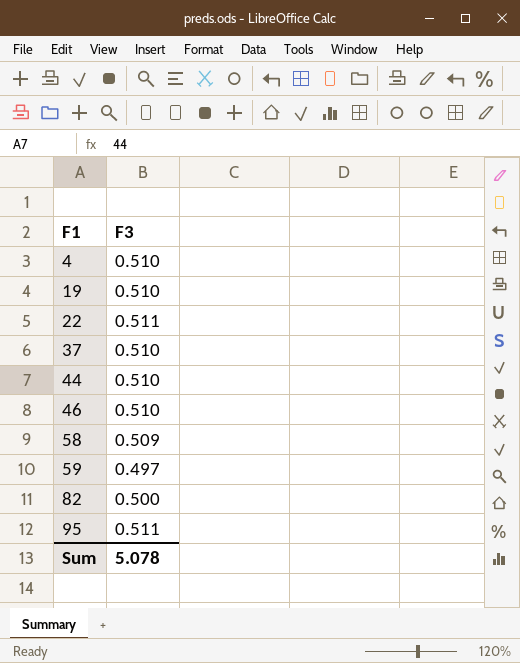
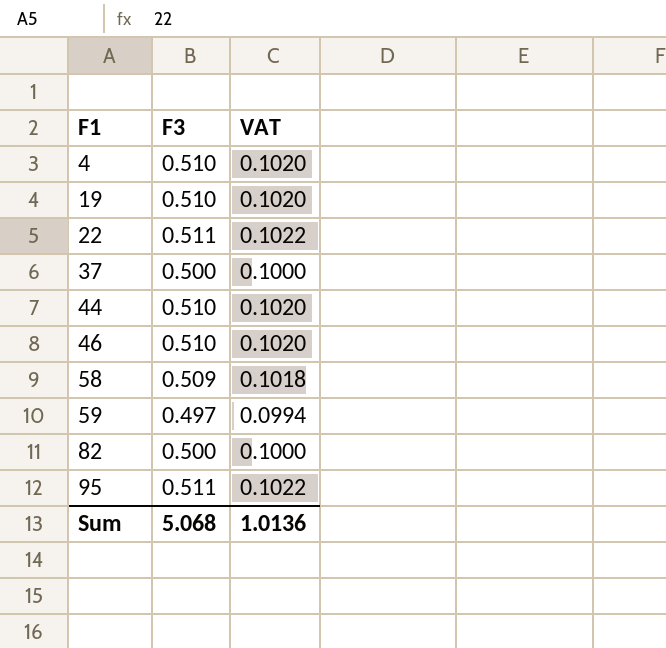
column VAT | formula: none -> [F3] * 0.2
37 | F3: 0.510 -> 0.500
Sum | F3: 5.078 -> 5.068

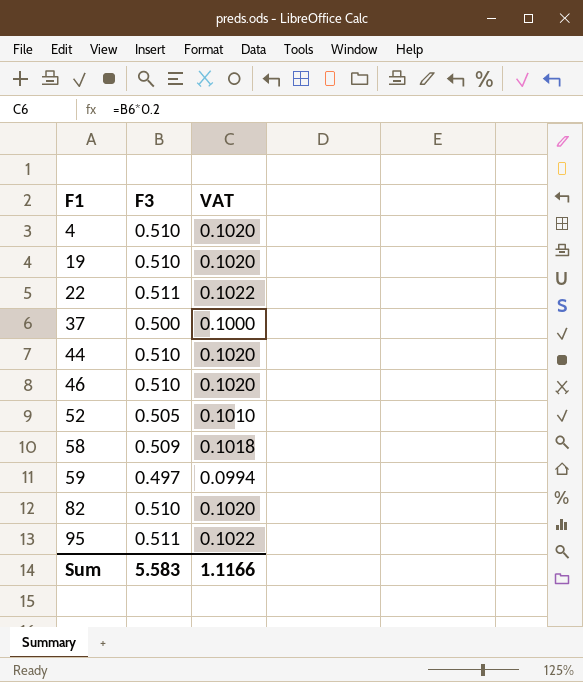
row 52: none -> 0.505 | 0.1010
82 | F3: 0.500 -> 0.510
82 | VAT: 0.1000 -> 0.1020
Sum | F3: 5.068 -> 5.583
Sum | VAT: 1.0136 -> 1.1166

